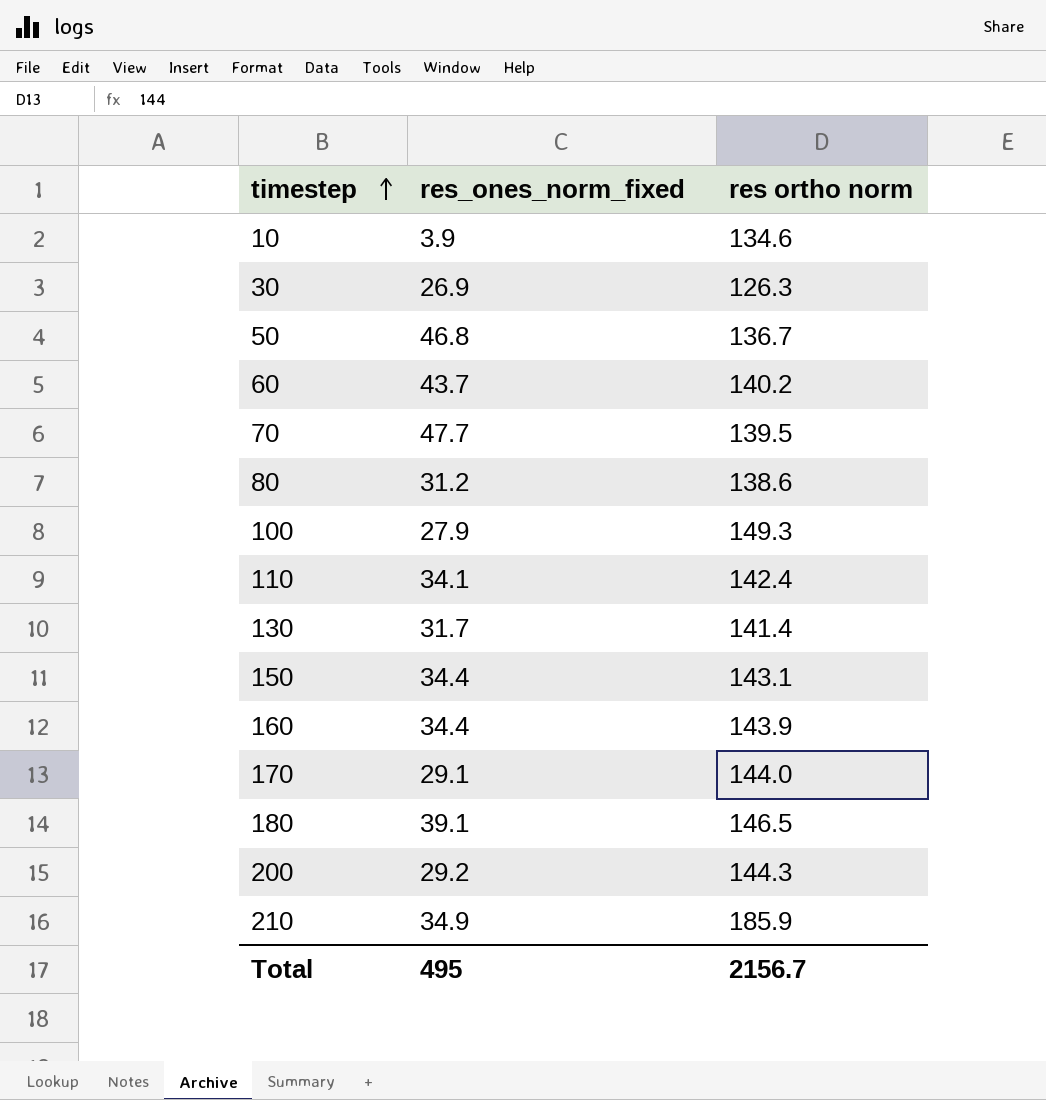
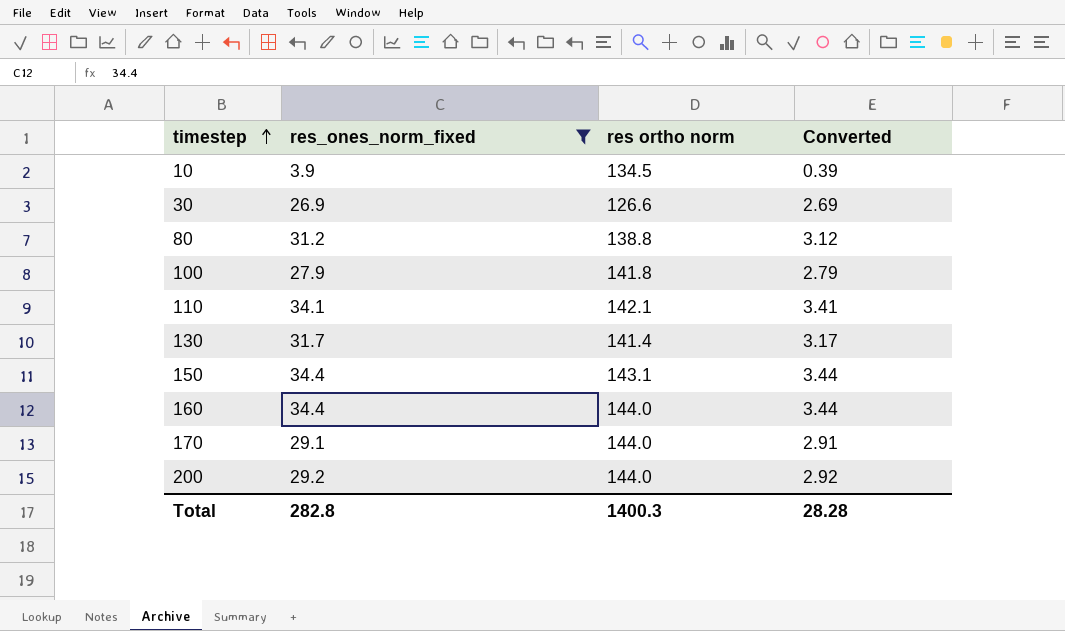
filter: none -> res_ones_norm_fixed <= 34.4
column Converted | formula: none -> [res_ones_norm_fixed] * 0.1
10 | res ortho norm: 134.6 -> 134.5
30 | res ortho norm: 126.3 -> 126.6
80 | res ortho norm: 138.6 -> 138.8
100 | res ortho norm: 149.3 -> 141.8
110 | res ortho norm: 142.4 -> 142.1
160 | res ortho norm: 143.9 -> 144.0
200 | res ortho norm: 144.3 -> 144.0
Total | res_ones_norm_fixed: 495 -> 282.8
Total | res ortho norm: 2156.7 -> 1400.3

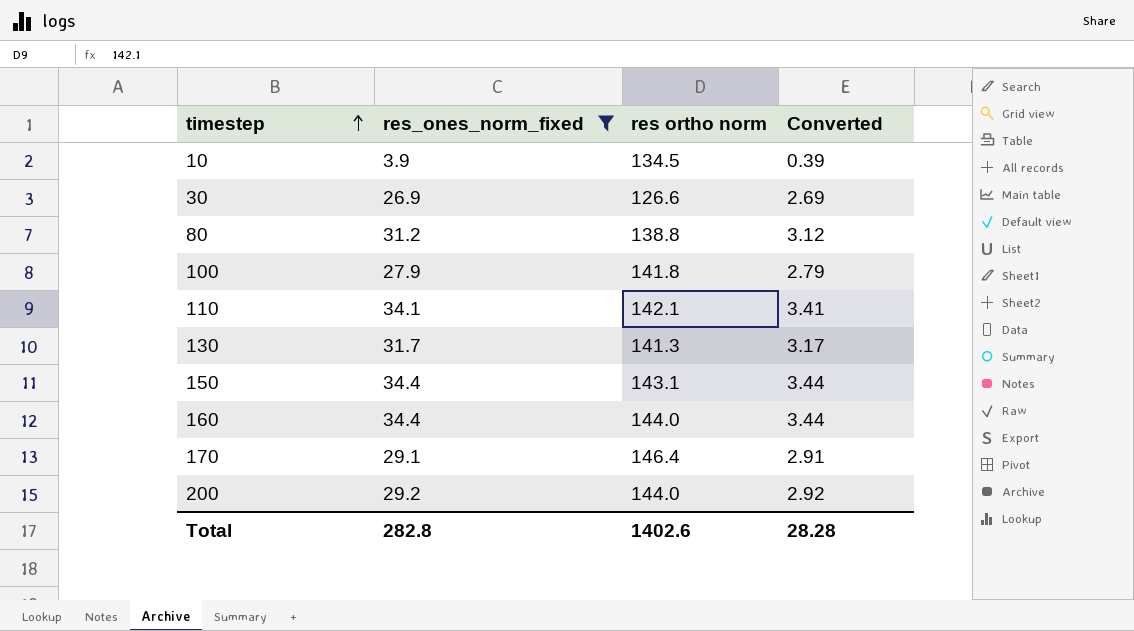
130 | res ortho norm: 141.4 -> 141.3
170 | res ortho norm: 144.0 -> 146.4
Total | res ortho norm: 1400.3 -> 1402.6

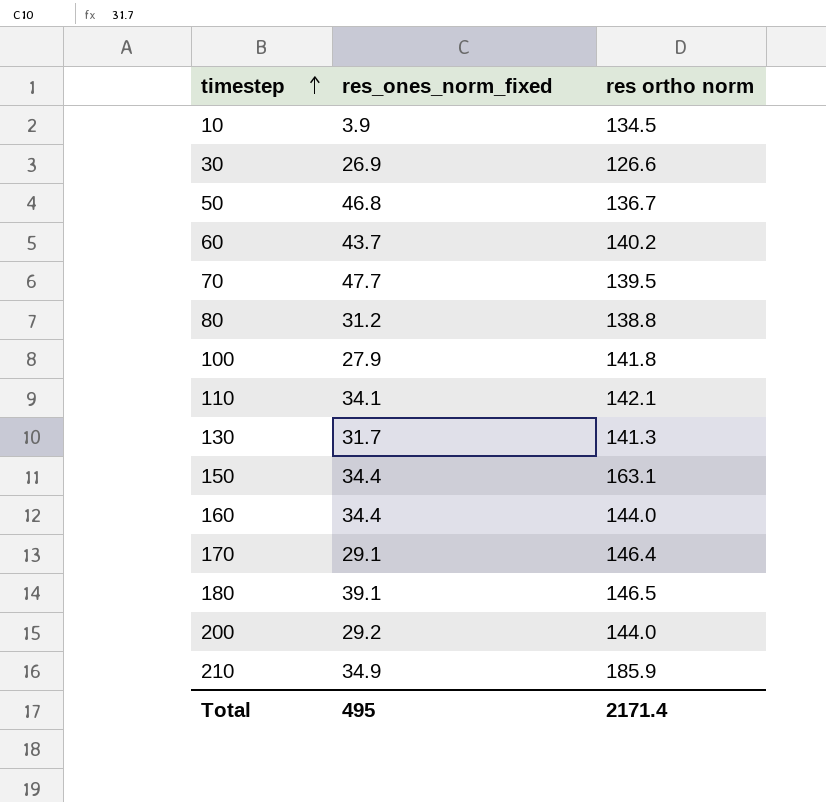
filter: res_ones_norm_fixed <= 34.4 -> none
column Converted | formula: [res_ones_norm_fixed] * 0.1 -> none
150 | res ortho norm: 143.1 -> 163.1
Total | res_ones_norm_fixed: 282.8 -> 495
Total | res ortho norm: 1402.6 -> 2171.4

